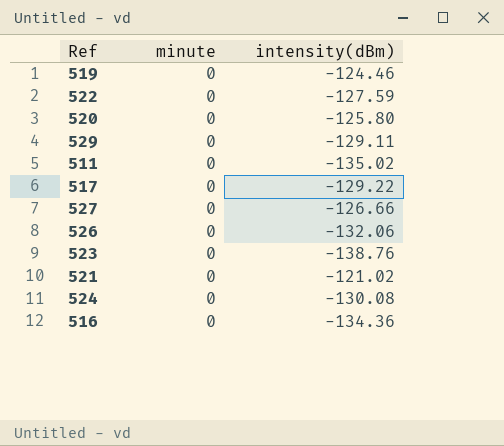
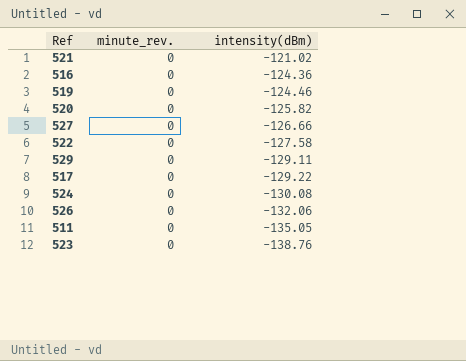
row order: none -> intensity(dBm) descending
column name: minute -> minute_rev.
516 | intensity(dBm): -134.36 -> -124.36
520 | intensity(dBm): -125.80 -> -125.82
522 | intensity(dBm): -127.59 -> -127.58
511 | intensity(dBm): -135.02 -> -135.05

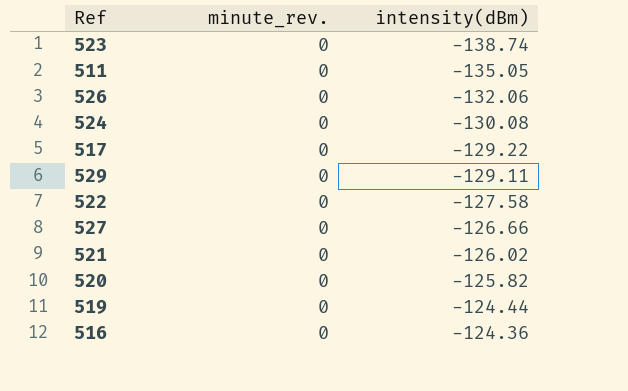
row order: intensity(dBm) descending -> intensity(dBm) ascending
523 | intensity(dBm): -138.76 -> -138.74
521 | intensity(dBm): -121.02 -> -126.02
519 | intensity(dBm): -124.46 -> -124.44

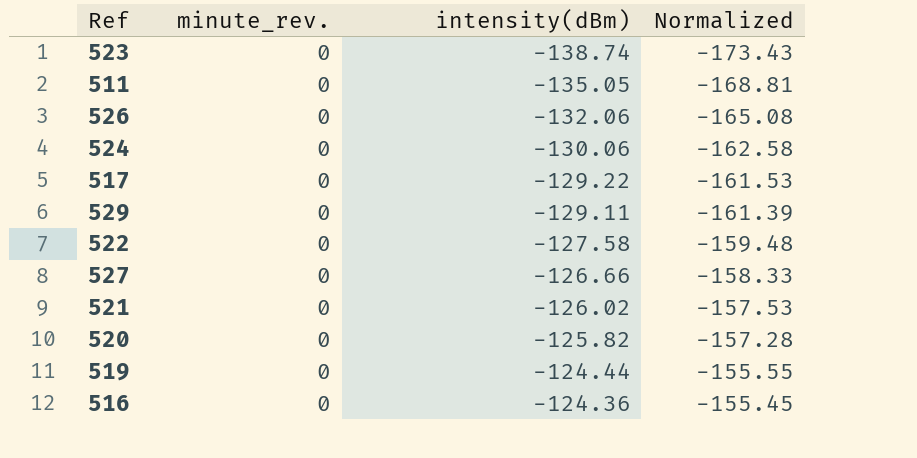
column Normalized | formula: none -> [intensity(dBm)] * 1.25
524 | intensity(dBm): -130.08 -> -130.06

